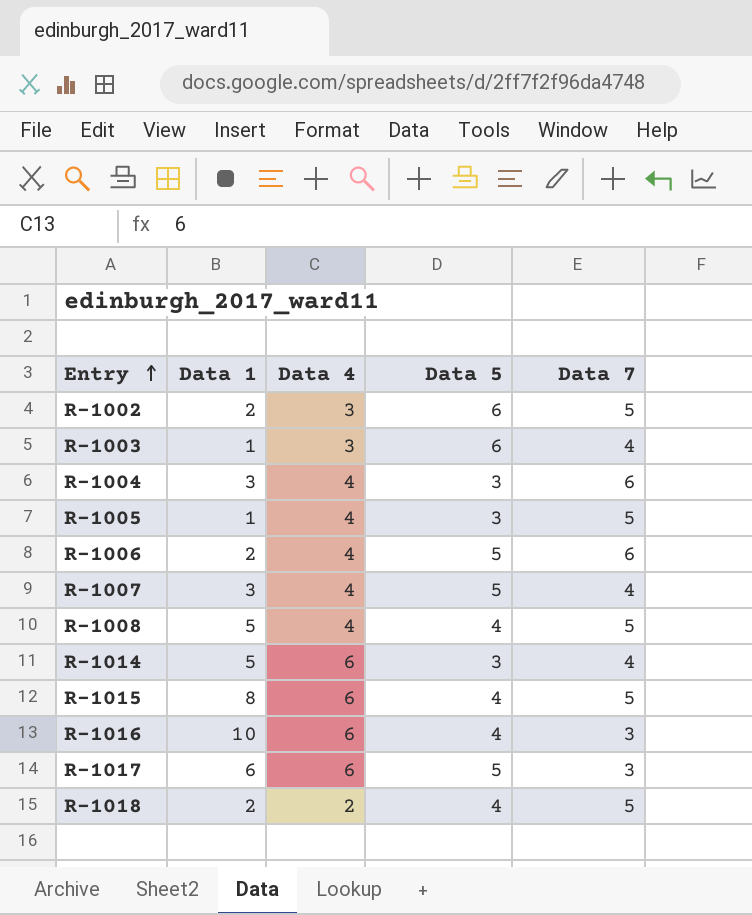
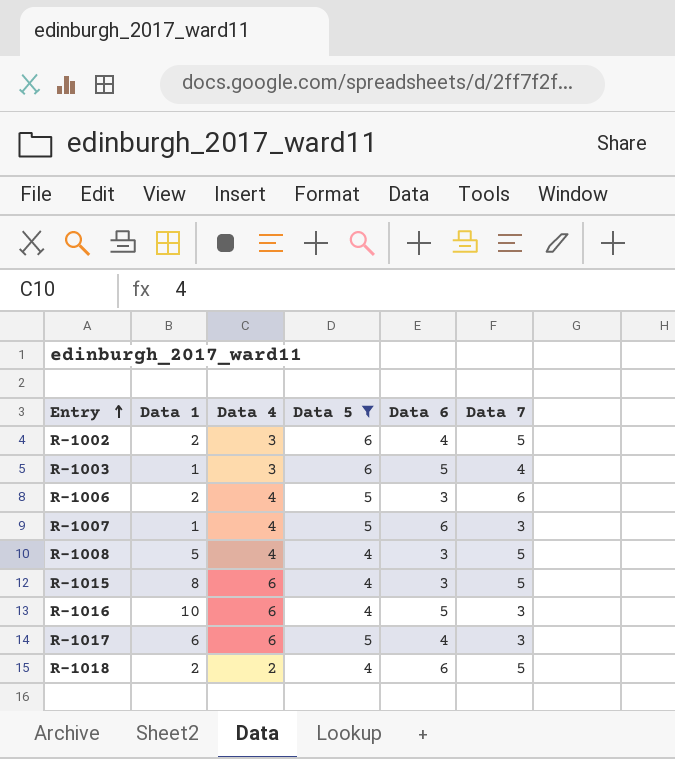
filter: none -> Data 5 != 3
column Data 6 | position: none -> 5
R-1007 | Data 1: 3 -> 1
R-1007 | Data 7: 4 -> 3

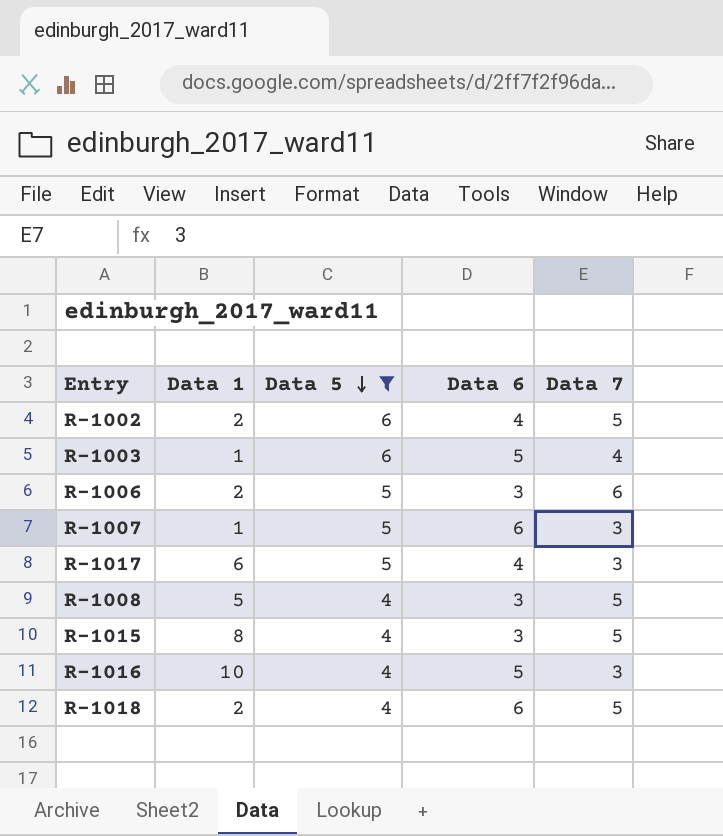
row order: Entry ascending -> Data 5 descending
column Data 4 | position: 3 -> none

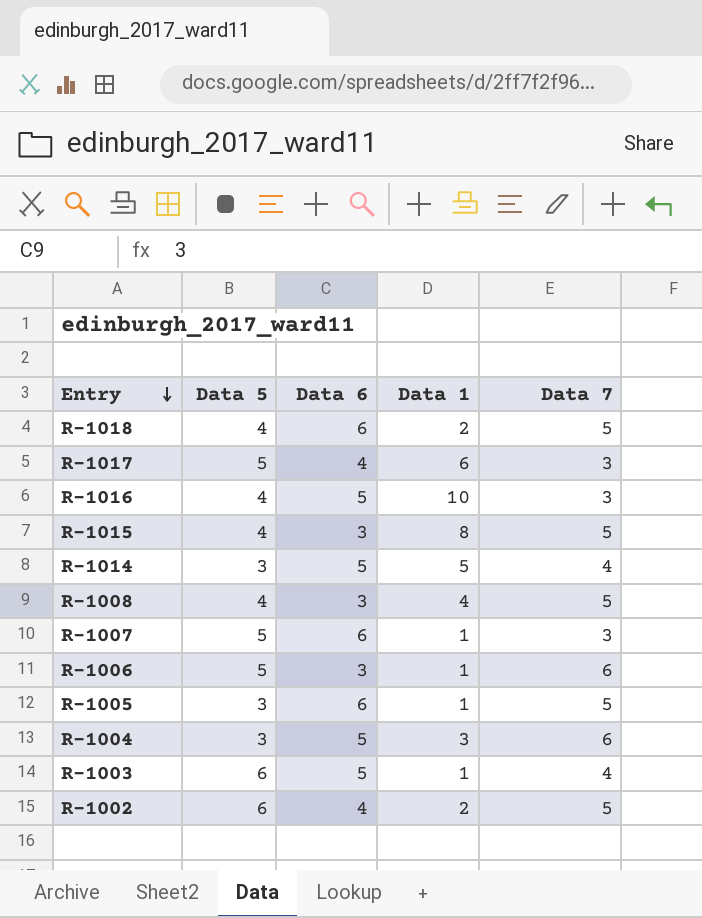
filter: Data 5 != 3 -> none
row order: Data 5 descending -> Entry descending
column Data 1 | position: 2 -> 4
R-1008 | Data 1: 5 -> 4
R-1006 | Data 1: 2 -> 1

